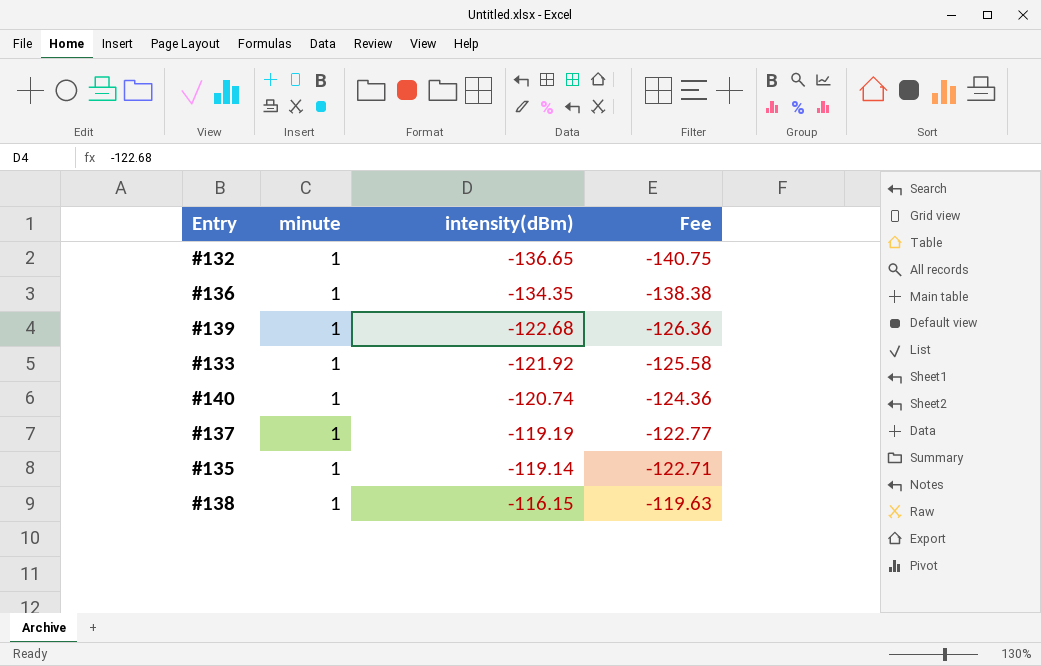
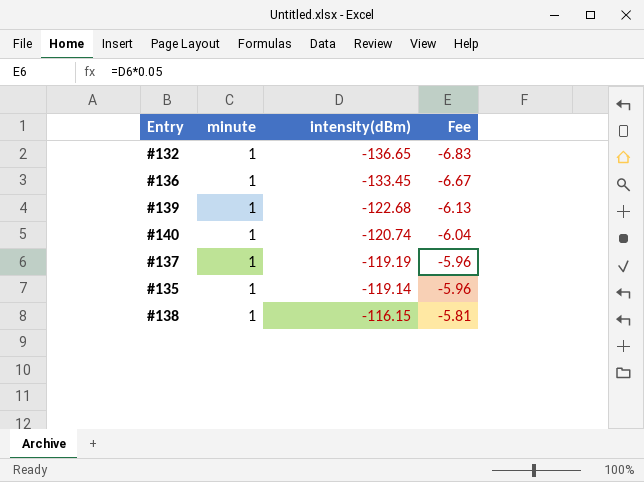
column Fee | formula: [intensity(dBm)] * 1.03 -> [intensity(dBm)] * 0.05
row #133: 1 | -121.92 | -125.58 -> none
#136 | intensity(dBm): -134.35 -> -133.45

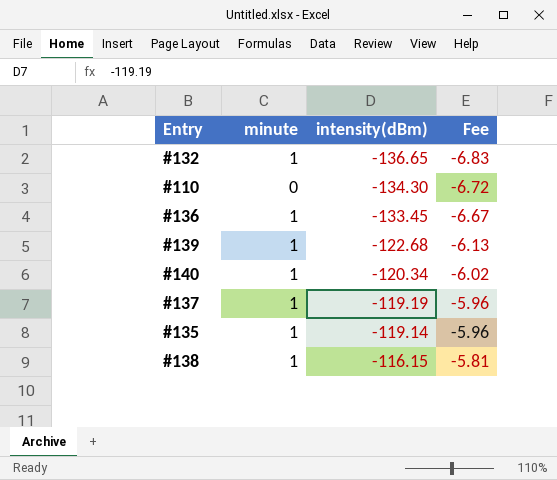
row #110: none -> 0 | -134.30 | -6.72
#140 | intensity(dBm): -120.74 -> -120.34
#140 | Fee: -6.04 -> -6.02

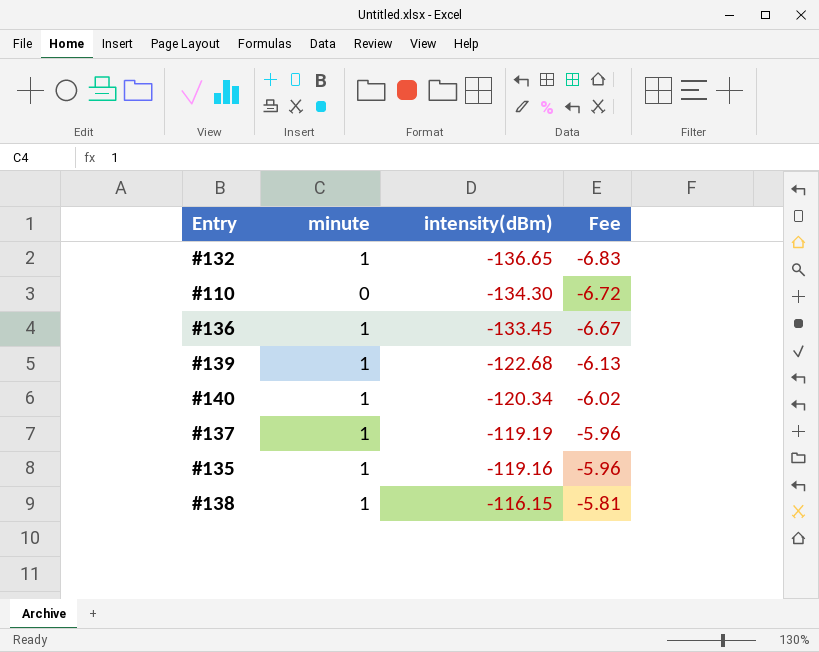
#135 | intensity(dBm): -119.14 -> -119.16

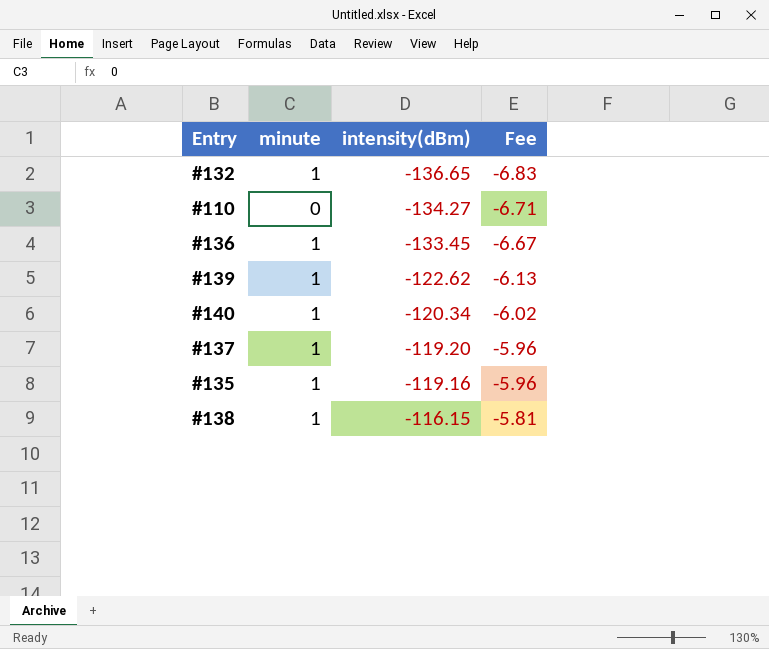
#110 | intensity(dBm): -134.30 -> -134.27
#110 | Fee: -6.72 -> -6.71
#139 | intensity(dBm): -122.68 -> -122.62
#137 | intensity(dBm): -119.19 -> -119.20

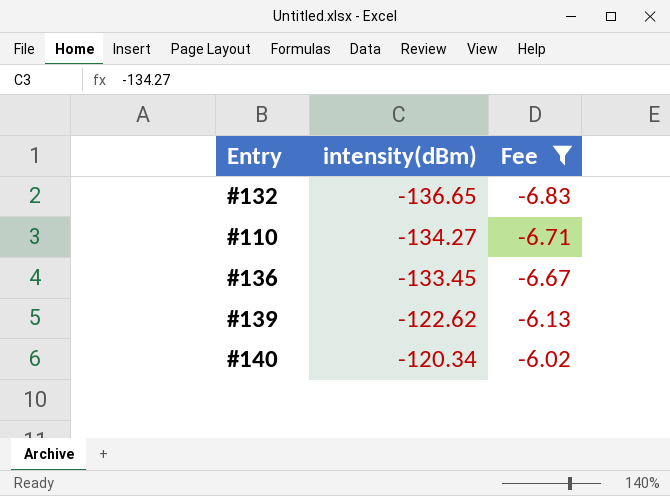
filter: none -> Fee <= -6.02
column minute | position: 2 -> none

